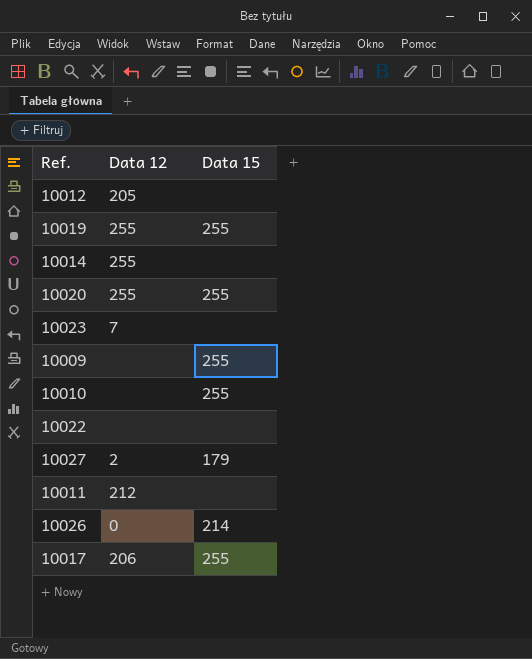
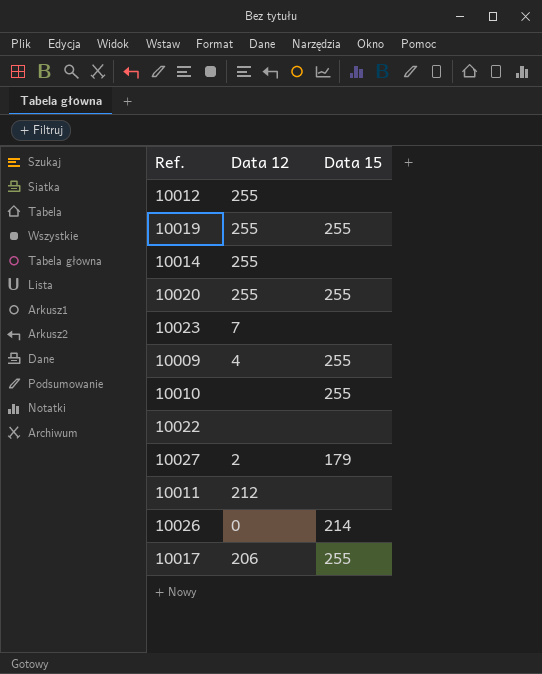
10012 | Data 12: 205 -> 255
10009 | Data 12: none -> 4

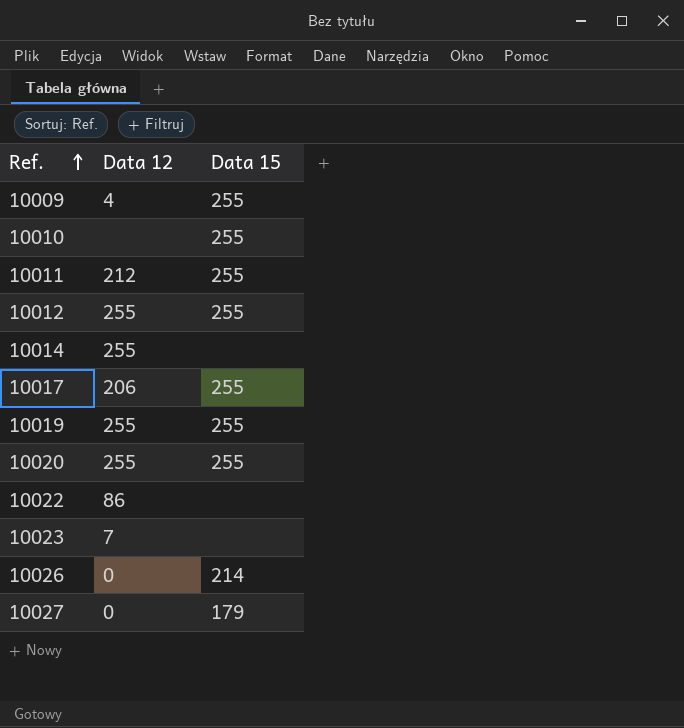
row order: none -> Ref. ascending
10011 | Data 15: none -> 255
10012 | Data 15: none -> 255
10022 | Data 12: none -> 86
10027 | Data 12: 2 -> 0

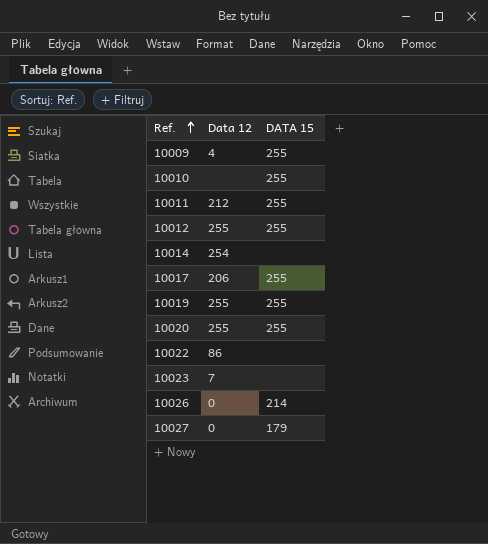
column name: Data 15 -> DATA 15
10014 | Data 12: 255 -> 254

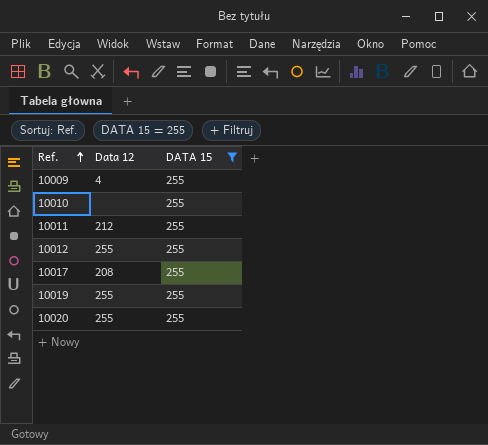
filter: none -> DATA 15 = 255
10017 | Data 12: 206 -> 208

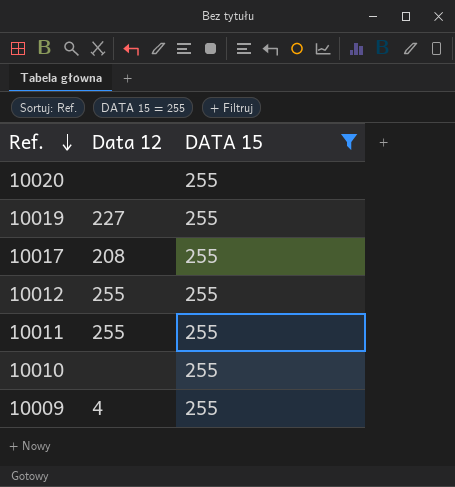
row order: Ref. ascending -> Ref. descending
10020 | Data 12: 255 -> none
10019 | Data 12: 255 -> 227
10011 | Data 12: 212 -> 255

